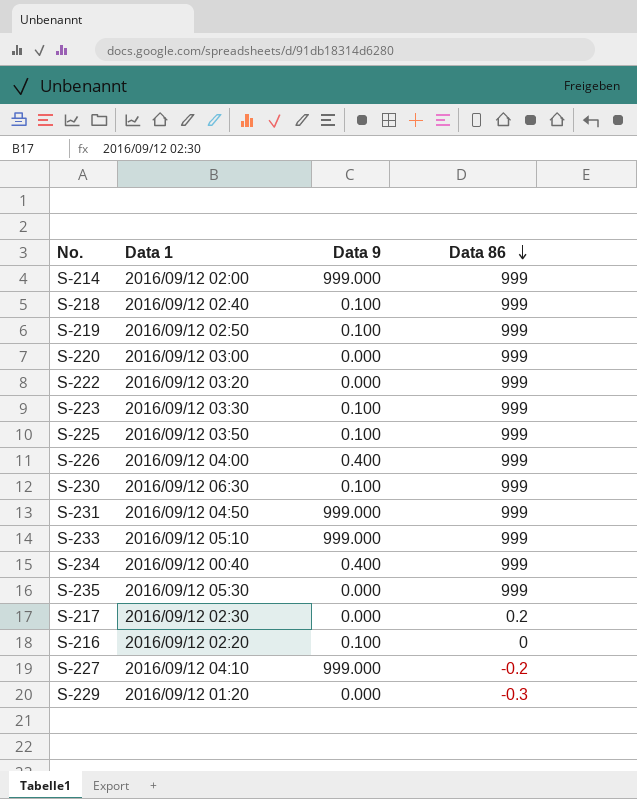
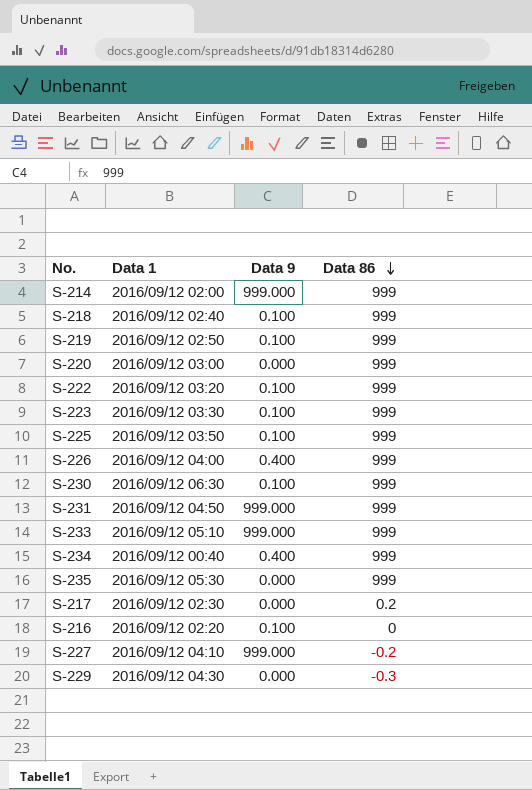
S-222 | Data 9: 0.000 -> 0.100
S-229 | Data 1: 2016/09/12 01:20 -> 2016/09/12 04:30

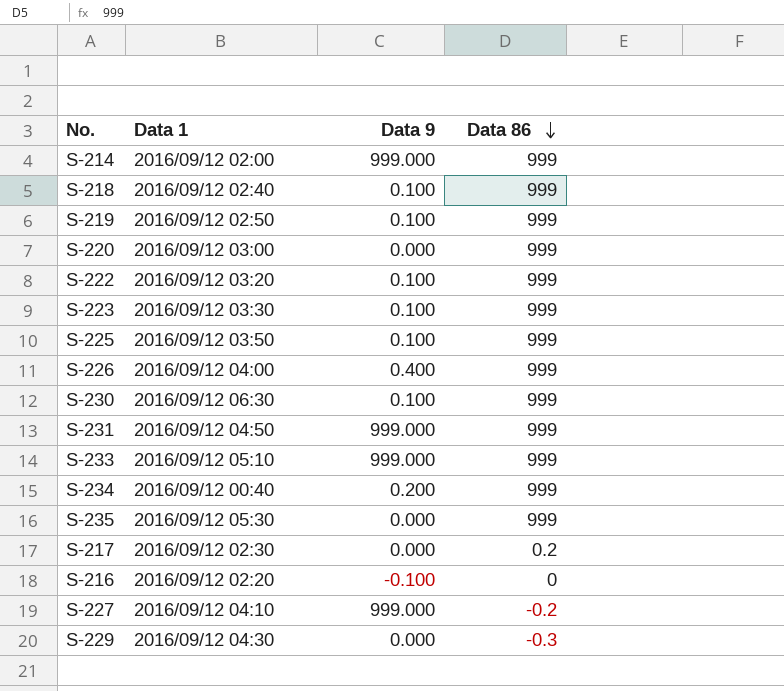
S-234 | Data 9: 0.400 -> 0.200
S-216 | Data 9: 0.100 -> -0.100

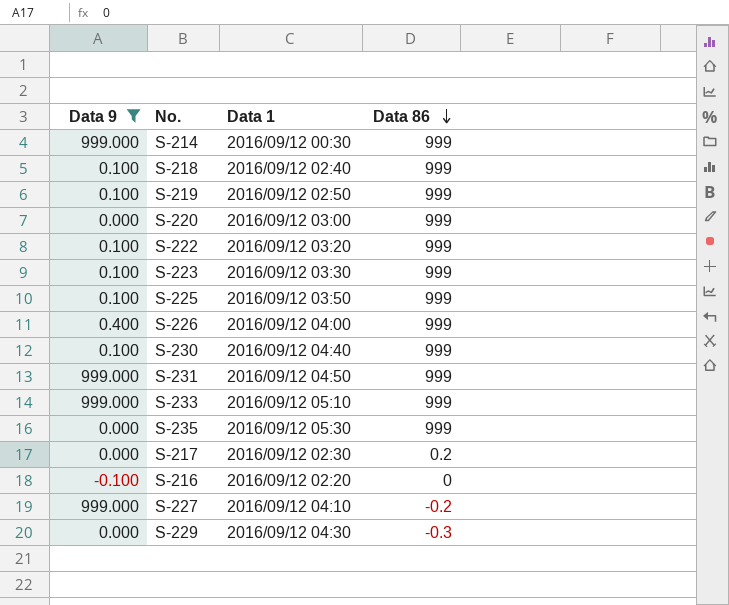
filter: none -> Data 9 != 0.200
column Data 9 | position: 3 -> 1
S-214 | Data 1: 2016/09/12 02:00 -> 2016/09/12 00:30
S-230 | Data 1: 2016/09/12 06:30 -> 2016/09/12 04:40

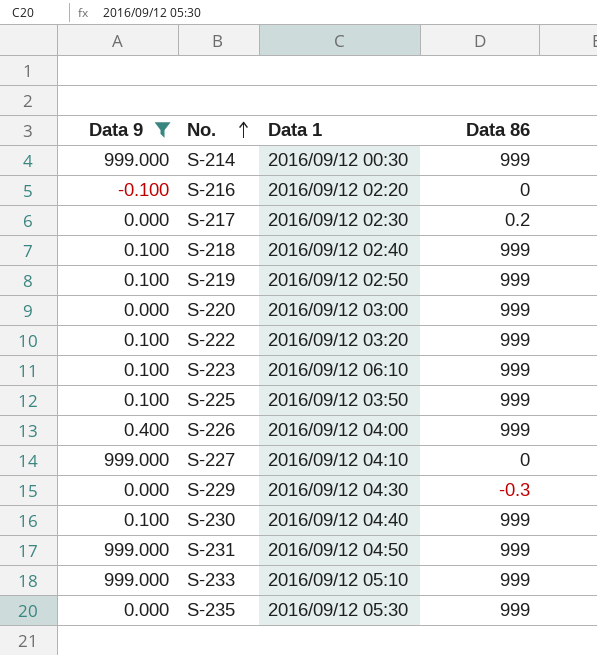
row order: Data 86 descending -> No. ascending
S-223 | Data 1: 2016/09/12 03:30 -> 2016/09/12 06:10
S-227 | Data 86: -0.2 -> 0

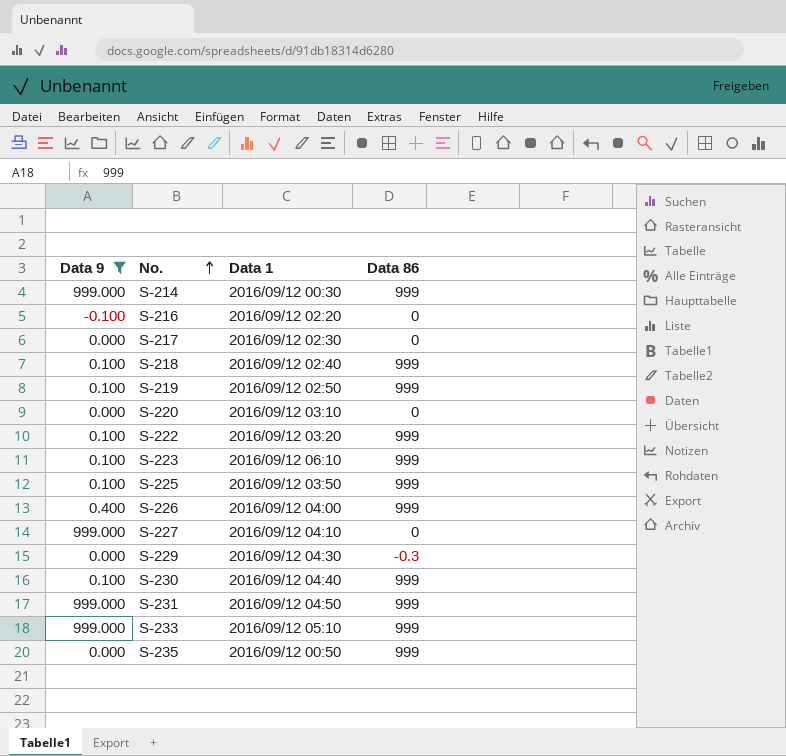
S-217 | Data 86: 0.2 -> 0
S-220 | Data 1: 2016/09/12 03:00 -> 2016/09/12 03:10
S-220 | Data 86: 999 -> 0
S-235 | Data 1: 2016/09/12 05:30 -> 2016/09/12 00:50

